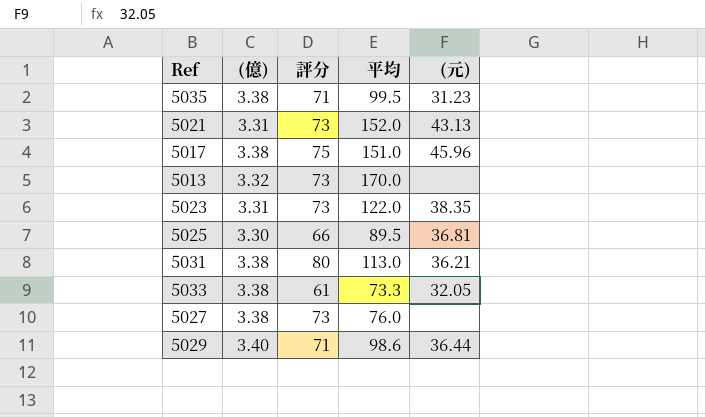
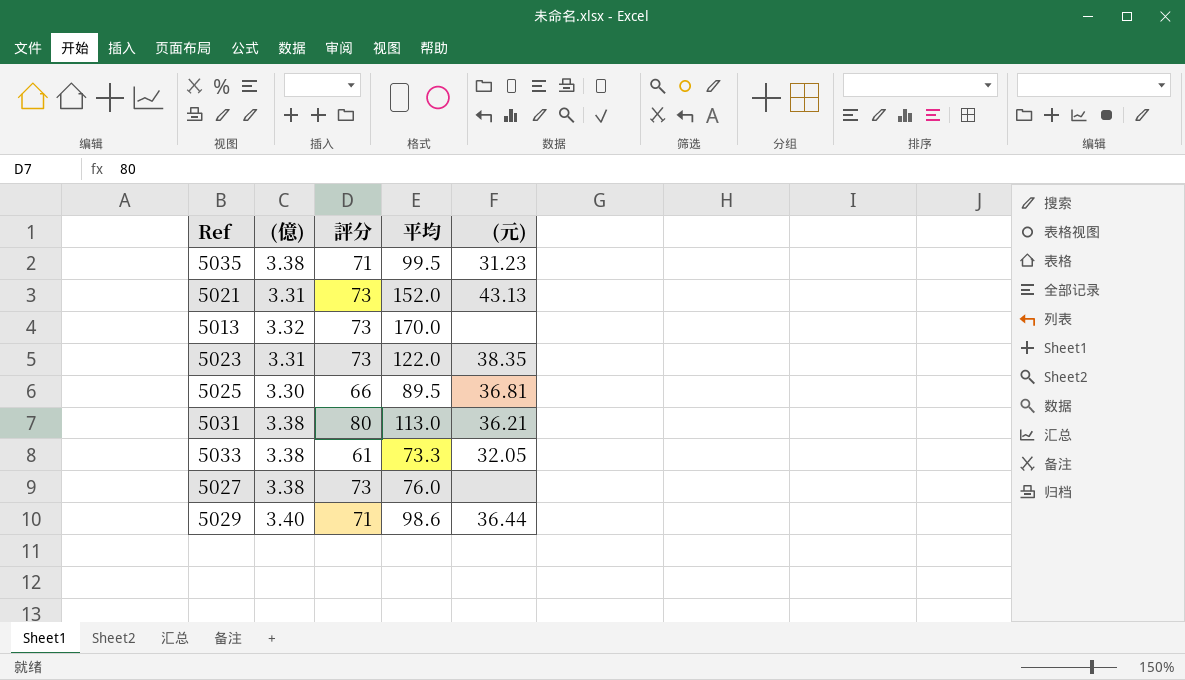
row 5017: 3.38 | 75 | 151.0 | 45.96 -> none

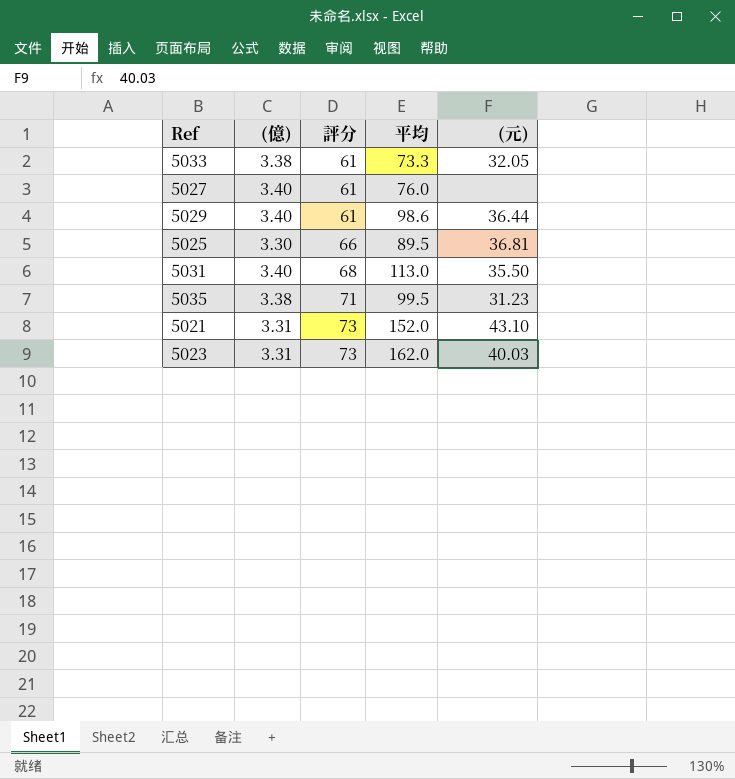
row order: none -> 評分 ascending
row 5013: 3.32 | 73 | 170.0 | none -> none
5027 | (億): 3.38 -> 3.40
5027 | 評分: 73 -> 61
5029 | 評分: 71 -> 61
5031 | (億): 3.38 -> 3.40
5031 | 評分: 80 -> 68
5031 | (元): 36.21 -> 35.50
5021 | (元): 43.13 -> 43.10
5023 | 平均: 122.0 -> 162.0
5023 | (元): 38.35 -> 40.03

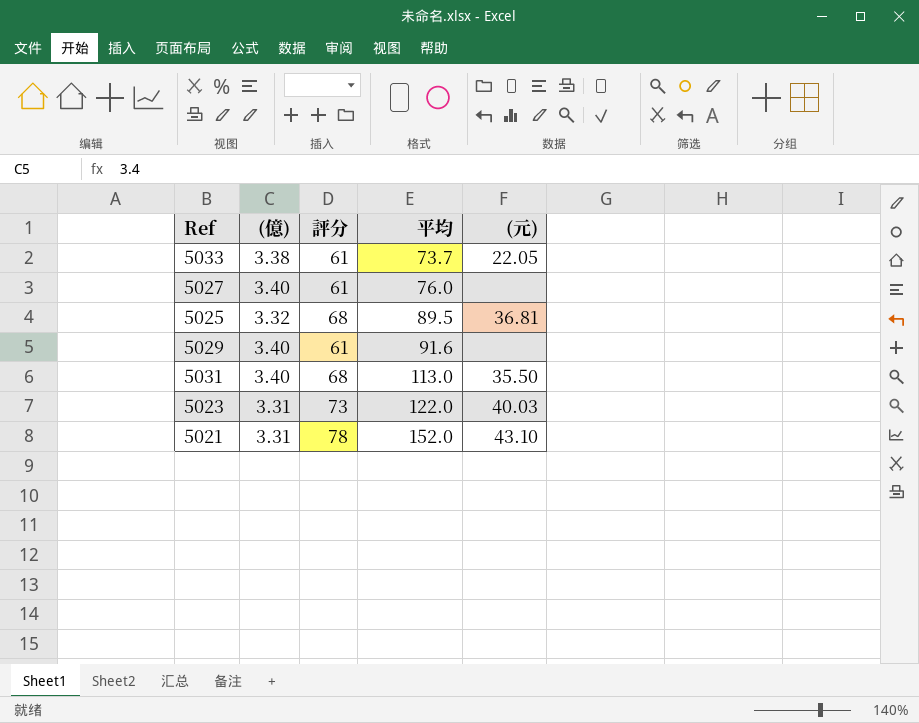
row order: 評分 ascending -> 平均 ascending
row 5035: 3.38 | 71 | 99.5 | 31.23 -> none
5033 | 平均: 73.3 -> 73.7
5033 | (元): 32.05 -> 22.05
5025 | (億): 3.30 -> 3.32
5025 | 評分: 66 -> 68
5029 | 平均: 98.6 -> 91.6
5029 | (元): 36.44 -> none
5023 | 平均: 162.0 -> 122.0
5021 | 評分: 73 -> 78

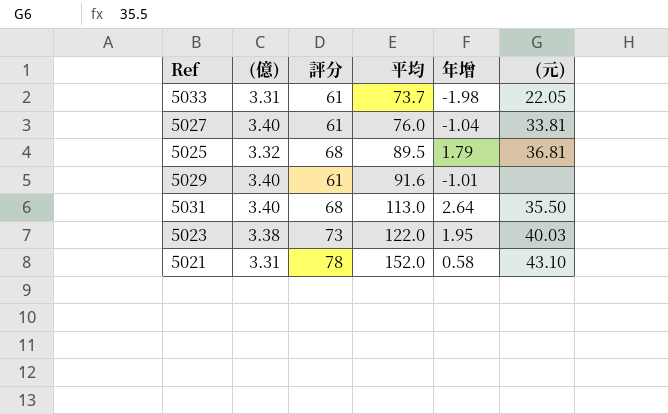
column 年增 | position: none -> 5
5033 | (億): 3.38 -> 3.31
5027 | (元): none -> 33.81
5023 | (億): 3.31 -> 3.38

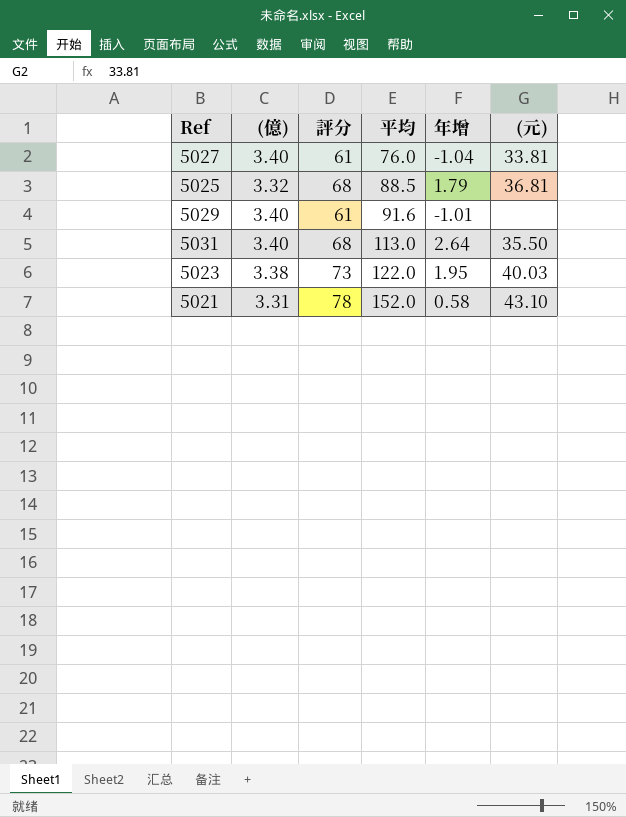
row 5033: 3.31 | 61 | 73.7 | -1.98 | 22.05 -> none
5025 | 平均: 89.5 -> 88.5

